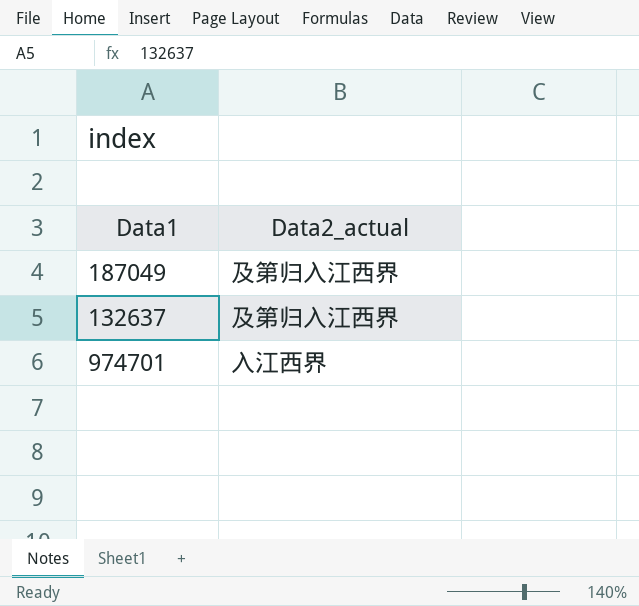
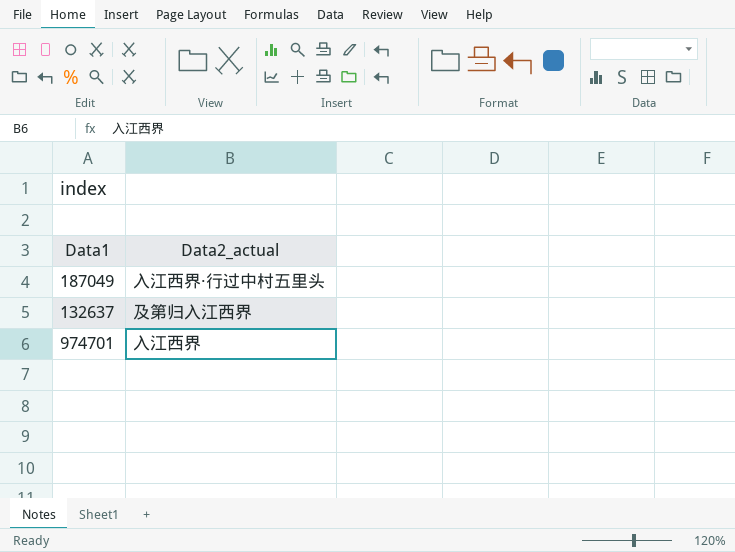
187049 | Data2_actual: 及第归入江西界 -> 入江西界·行过中村五里头

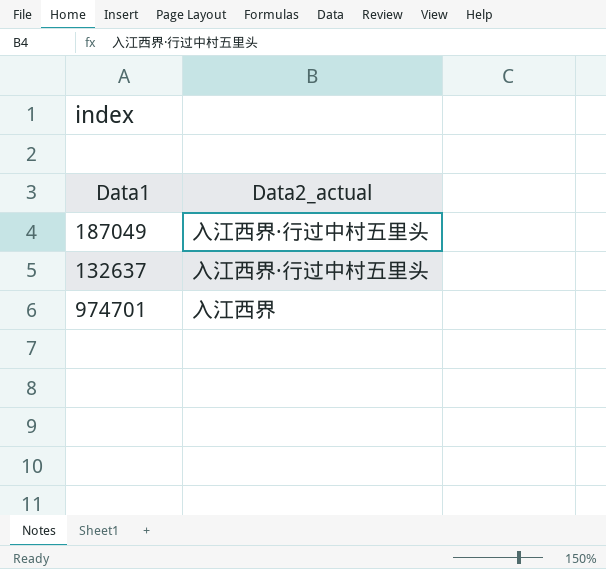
132637 | Data2_actual: 及第归入江西界 -> 入江西界·行过中村五里头

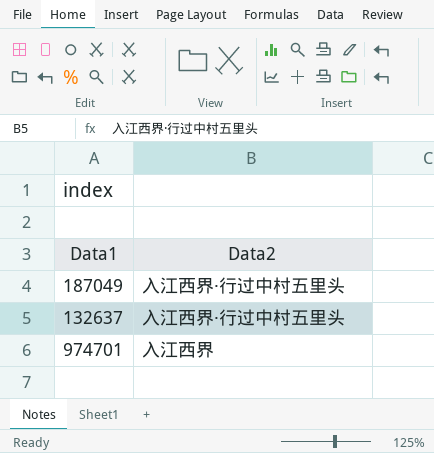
column name: Data2_actual -> Data2

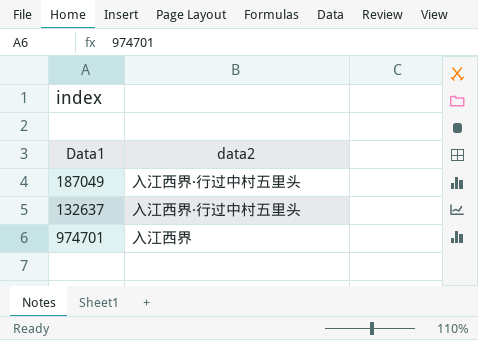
column name: Data2 -> data2

